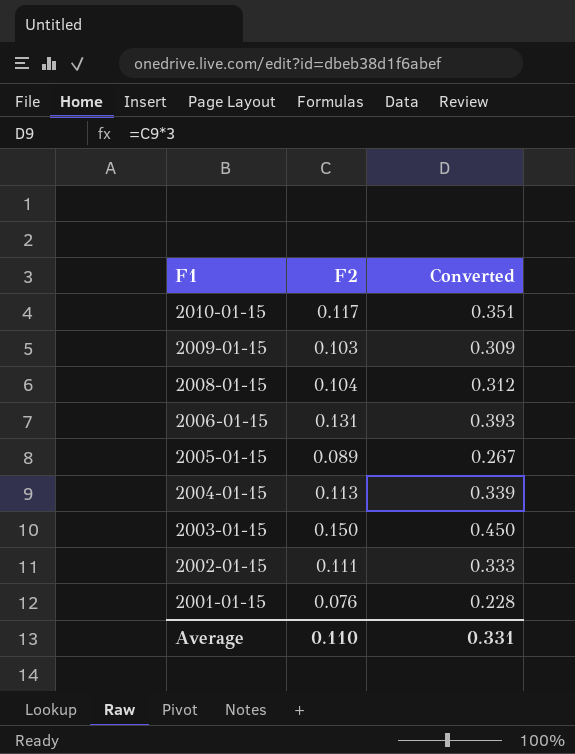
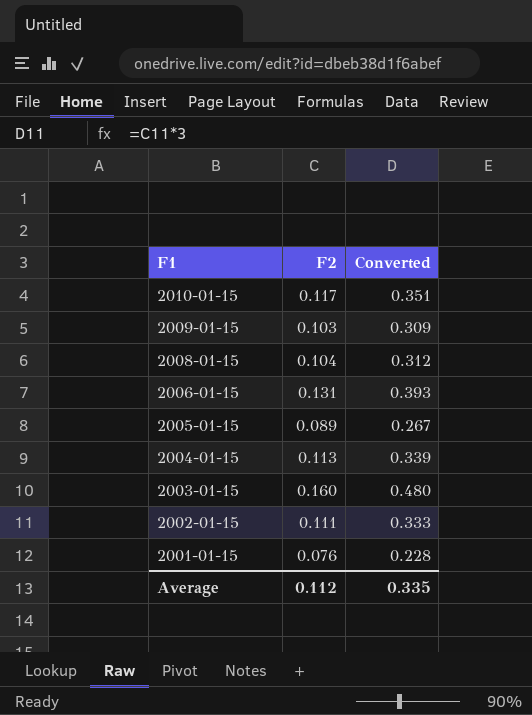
2003-01-15 | F2: 0.150 -> 0.160
2003-01-15 | Converted: 0.450 -> 0.480
Average | F2: 0.110 -> 0.112
Average | Converted: 0.331 -> 0.335

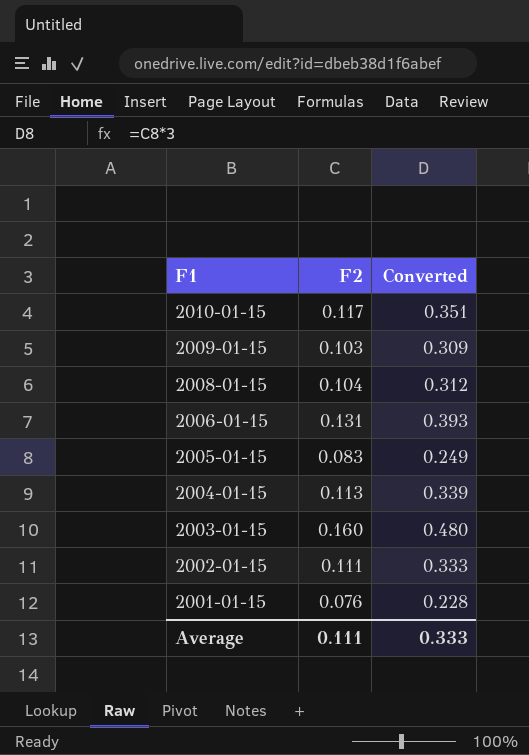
2005-01-15 | F2: 0.089 -> 0.083
2005-01-15 | Converted: 0.267 -> 0.249
Average | F2: 0.112 -> 0.111
Average | Converted: 0.335 -> 0.333

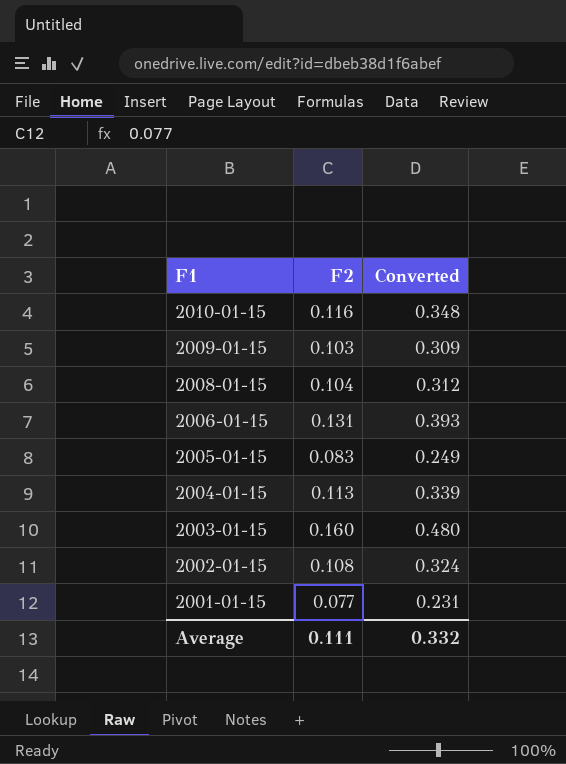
2010-01-15 | F2: 0.117 -> 0.116
2010-01-15 | Converted: 0.351 -> 0.348
2002-01-15 | F2: 0.111 -> 0.108
2002-01-15 | Converted: 0.333 -> 0.324
2001-01-15 | F2: 0.076 -> 0.077
2001-01-15 | Converted: 0.228 -> 0.231
Average | Converted: 0.333 -> 0.332

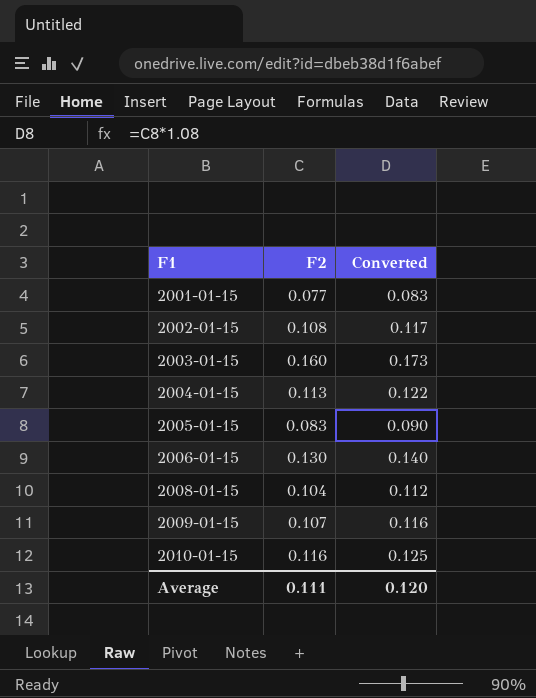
row order: F1 descending -> F1 ascending
column Converted | formula: [F2] * 3 -> [F2] * 1.08
2006-01-15 | F2: 0.131 -> 0.130
2009-01-15 | F2: 0.103 -> 0.107
Average | Converted: 0.332 -> 0.120

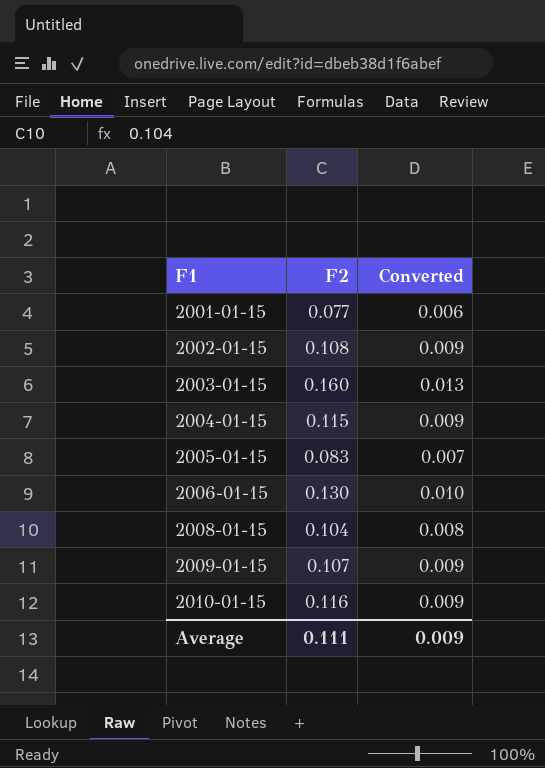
column Converted | formula: [F2] * 1.08 -> [F2] * 0.08
2004-01-15 | F2: 0.113 -> 0.115
Average | Converted: 0.120 -> 0.009

